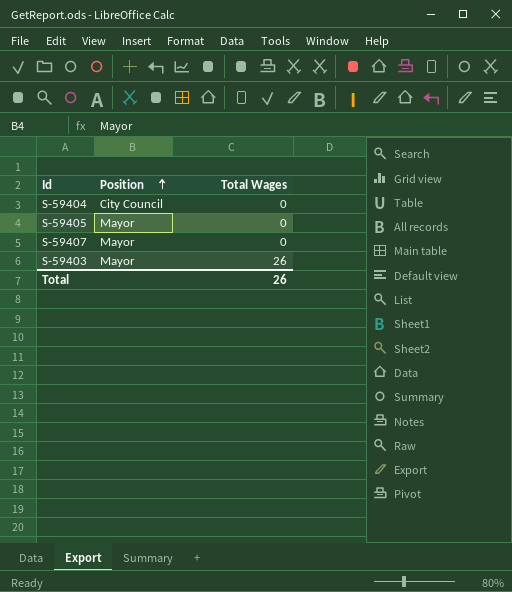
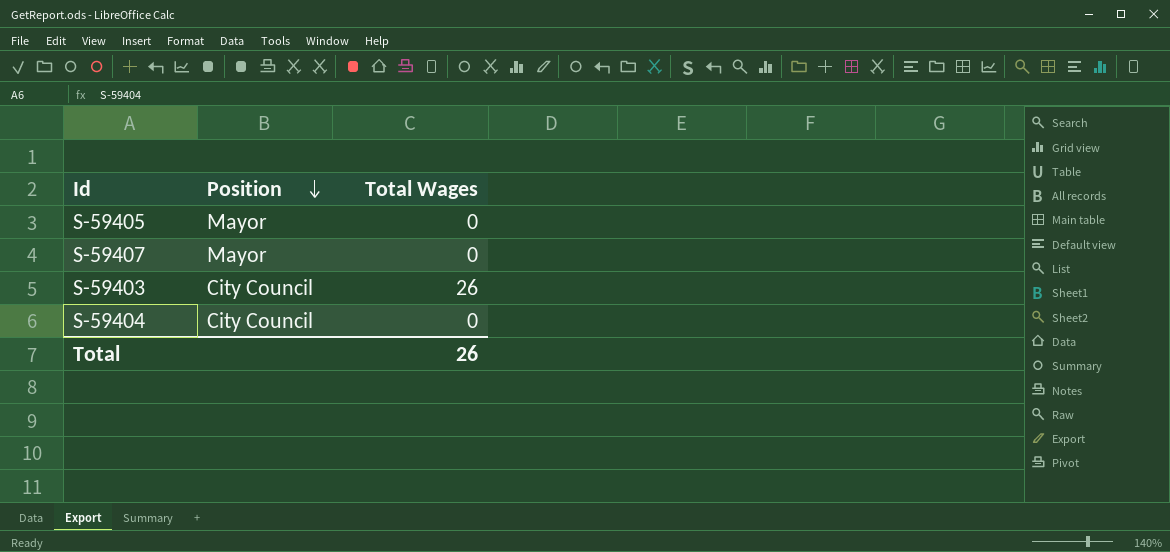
row order: Position ascending -> Position descending
S-59403 | Position: Mayor -> City Council

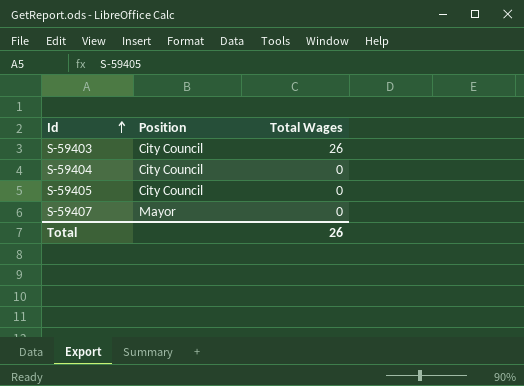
row order: Position descending -> Id ascending
S-59405 | Position: Mayor -> City Council

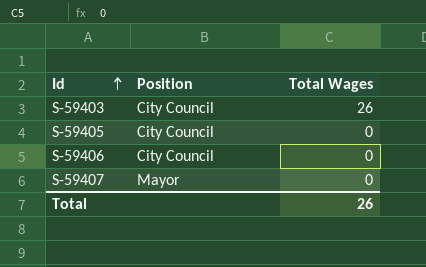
row S-59404: City Council | 0 -> none
row S-59406: none -> City Council | 0

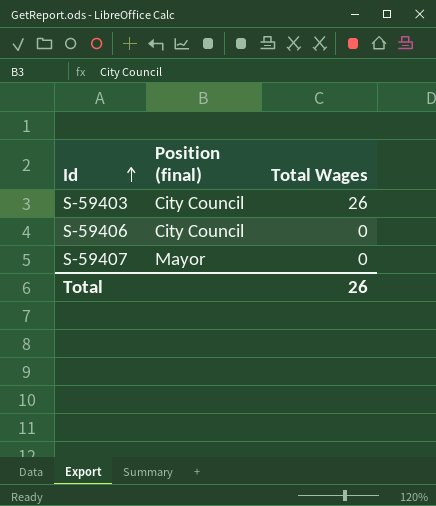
column name: Position -> Position (final)
row S-59405: City Council | 0 -> none

